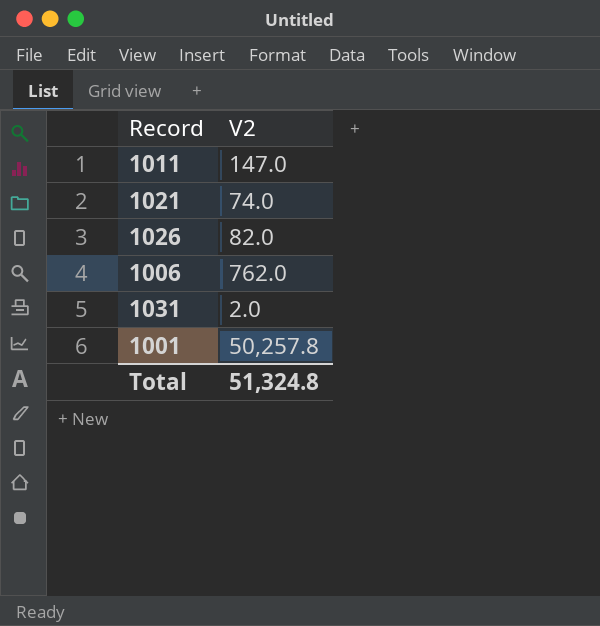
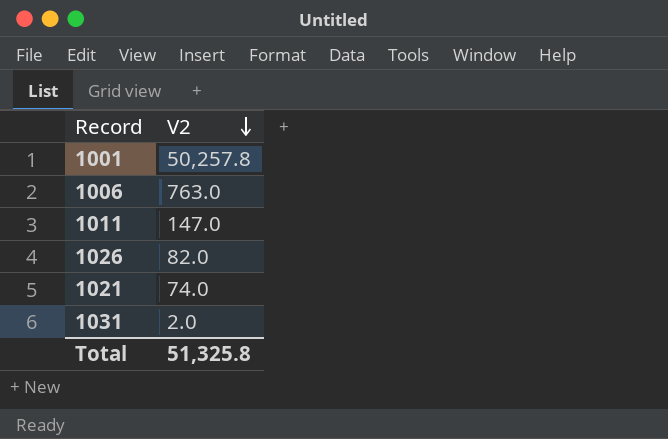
row order: none -> V2 descending
1006 | V2: 762.0 -> 763.0
Total | V2: 51,324.8 -> 51,325.8

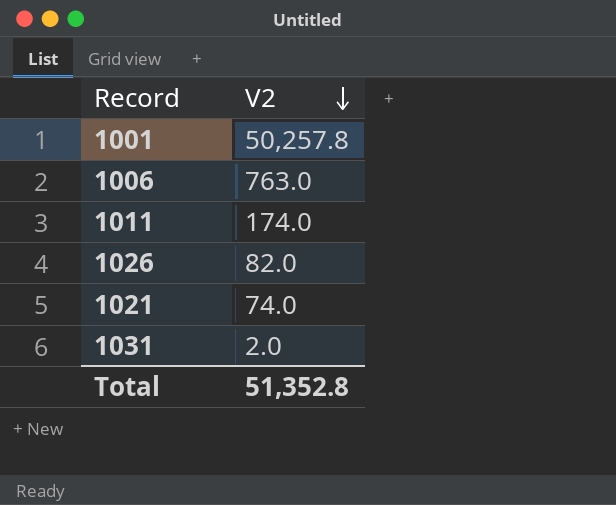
1011 | V2: 147.0 -> 174.0
Total | V2: 51,325.8 -> 51,352.8

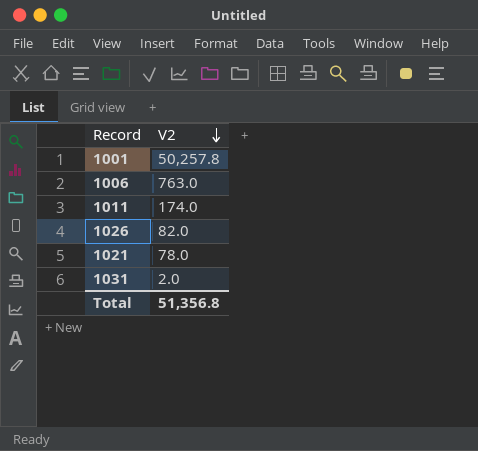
1021 | V2: 74.0 -> 78.0
Total | V2: 51,352.8 -> 51,356.8

